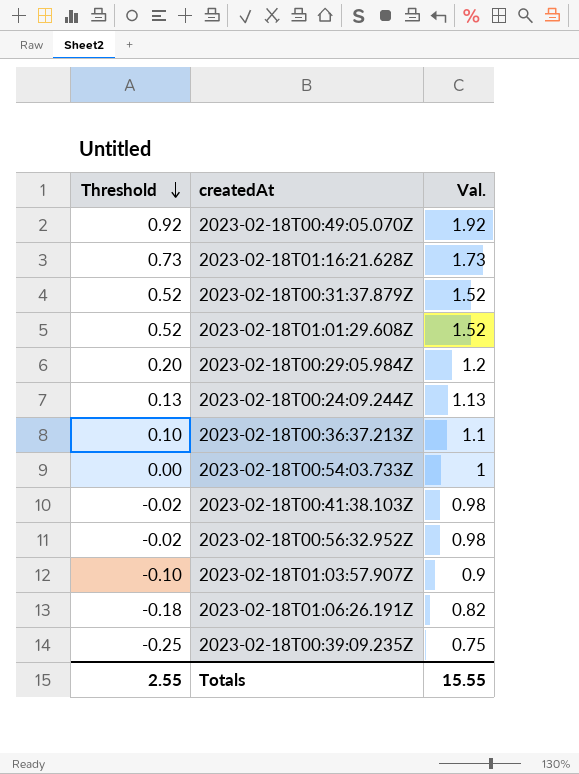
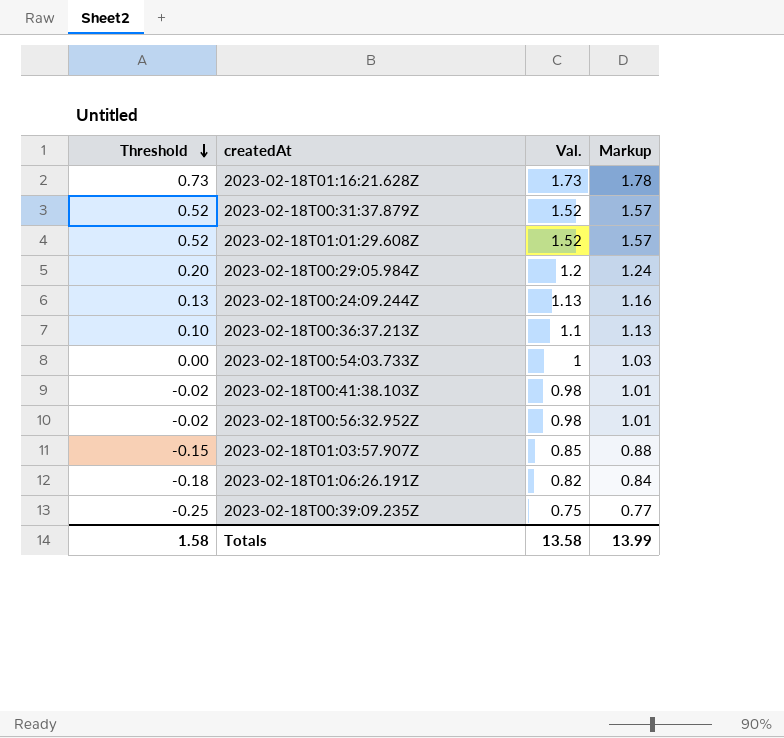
column Markup | formula: none -> [Val.] * 1.03
row 2023-02-18T00:49:05.070Z: 0.92 | 1.92 -> none
2023-02-18T01:03:57.907Z | Threshold: -0.10 -> -0.15
2023-02-18T01:03:57.907Z | Val.: 0.9 -> 0.85
Totals | Threshold: 2.55 -> 1.58
Totals | Val.: 15.55 -> 13.58

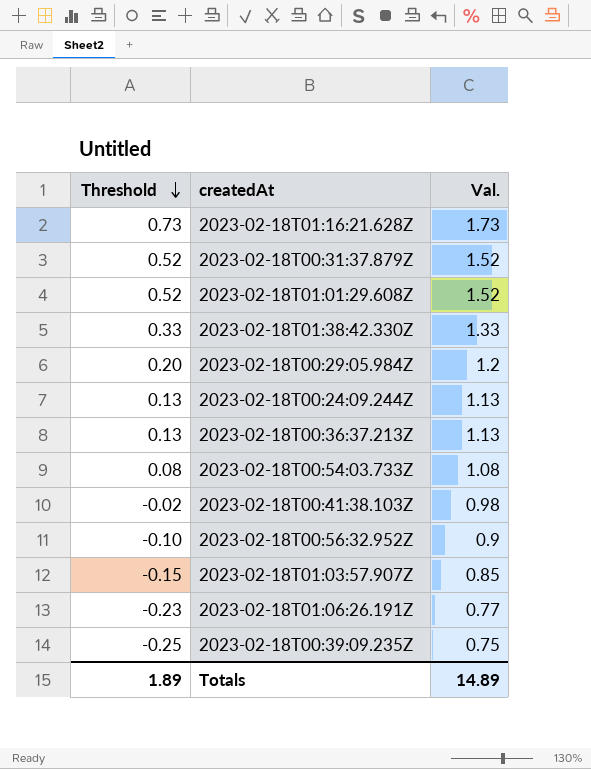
column Markup | formula: [Val.] * 1.03 -> none
row 2023-02-18T01:38:42.330Z: none -> 0.33 | 1.33
2023-02-18T00:36:37.213Z | Threshold: 0.10 -> 0.13
2023-02-18T00:36:37.213Z | Val.: 1.1 -> 1.13
2023-02-18T00:54:03.733Z | Threshold: 0.00 -> 0.08
2023-02-18T00:54:03.733Z | Val.: 1 -> 1.08
2023-02-18T00:56:32.952Z | Threshold: -0.02 -> -0.10
2023-02-18T00:56:32.952Z | Val.: 0.98 -> 0.9
2023-02-18T01:06:26.191Z | Threshold: -0.18 -> -0.23
2023-02-18T01:06:26.191Z | Val.: 0.82 -> 0.77
Totals | Threshold: 1.58 -> 1.89
Totals | Val.: 13.58 -> 14.89

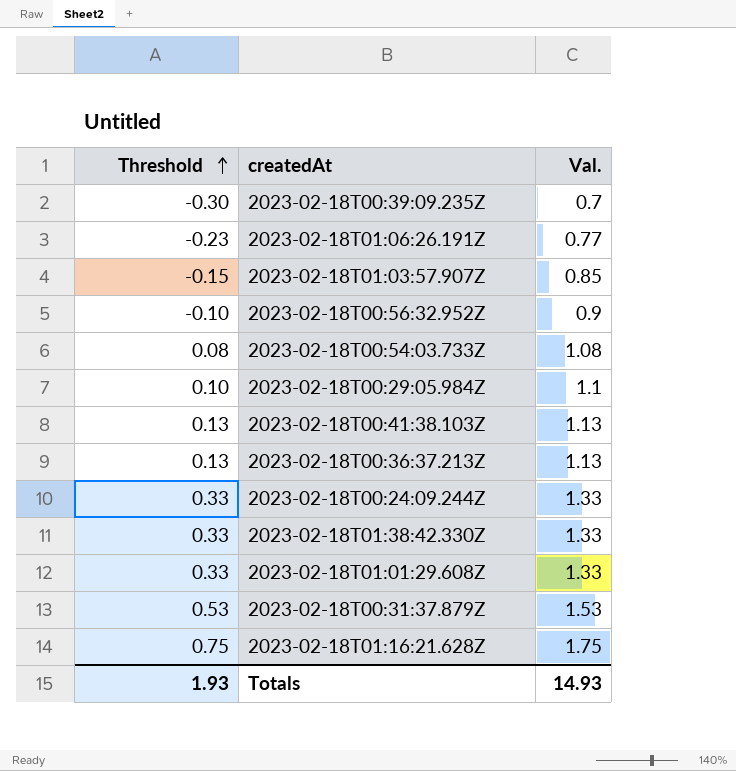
row order: Threshold descending -> Threshold ascending
2023-02-18T00:39:09.235Z | Threshold: -0.25 -> -0.30
2023-02-18T00:39:09.235Z | Val.: 0.75 -> 0.7
2023-02-18T00:29:05.984Z | Threshold: 0.20 -> 0.10
2023-02-18T00:29:05.984Z | Val.: 1.2 -> 1.1
2023-02-18T00:41:38.103Z | Threshold: -0.02 -> 0.13
2023-02-18T00:41:38.103Z | Val.: 0.98 -> 1.13
2023-02-18T00:24:09.244Z | Threshold: 0.13 -> 0.33
2023-02-18T00:24:09.244Z | Val.: 1.13 -> 1.33
2023-02-18T01:01:29.608Z | Threshold: 0.52 -> 0.33
2023-02-18T01:01:29.608Z | Val.: 1.52 -> 1.33
2023-02-18T00:31:37.879Z | Threshold: 0.52 -> 0.53
2023-02-18T00:31:37.879Z | Val.: 1.52 -> 1.53
2023-02-18T01:16:21.628Z | Threshold: 0.73 -> 0.75
2023-02-18T01:16:21.628Z | Val.: 1.73 -> 1.75
Totals | Threshold: 1.89 -> 1.93
Totals | Val.: 14.89 -> 14.93

